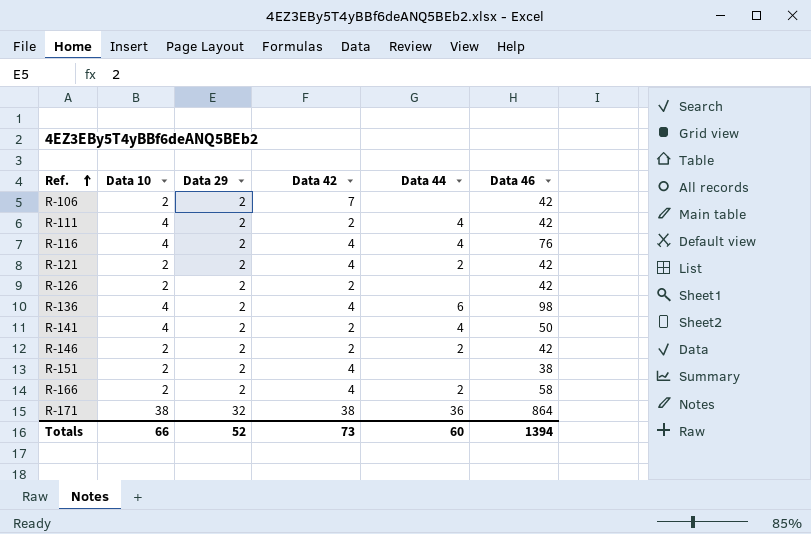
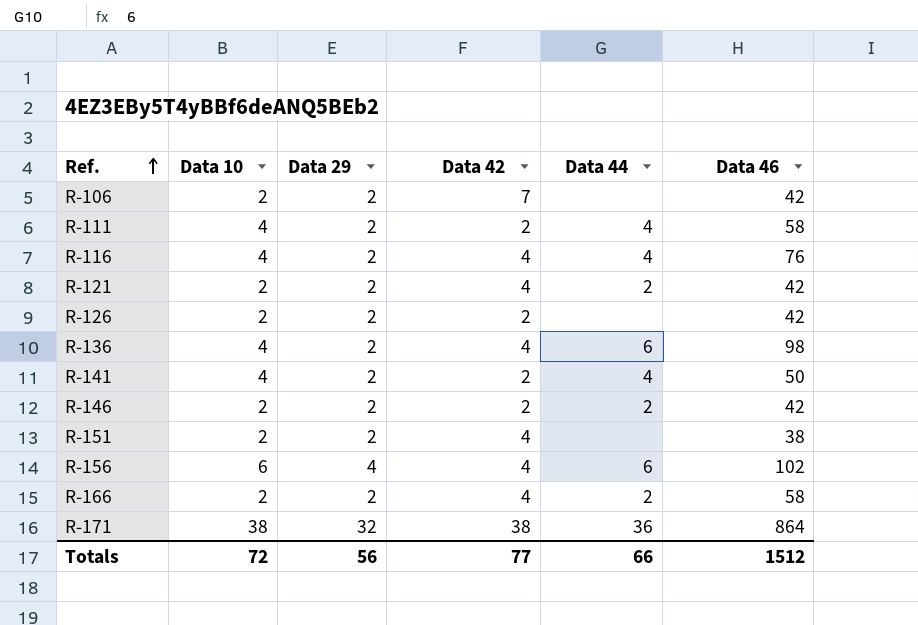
R-111 | Data 46: 42 -> 58
row R-156: none -> 6 | 4 | 4 | 6 | 102
Totals | Data 10: 66 -> 72
Totals | Data 29: 52 -> 56
Totals | Data 42: 73 -> 77
Totals | Data 44: 60 -> 66
Totals | Data 46: 1394 -> 1512

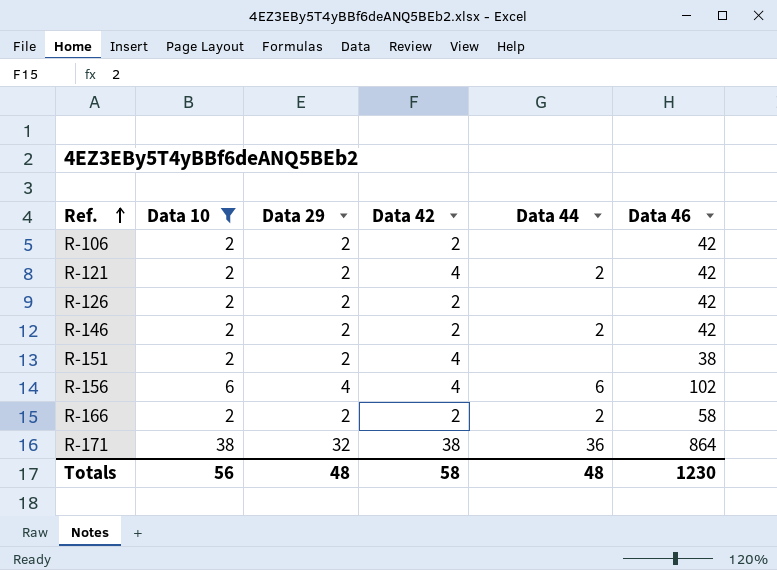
filter: none -> Data 10 != 4
R-106 | Data 42: 7 -> 2
R-166 | Data 42: 4 -> 2
Totals | Data 10: 72 -> 56
Totals | Data 29: 56 -> 48
Totals | Data 42: 77 -> 58
Totals | Data 44: 66 -> 48
Totals | Data 46: 1512 -> 1230

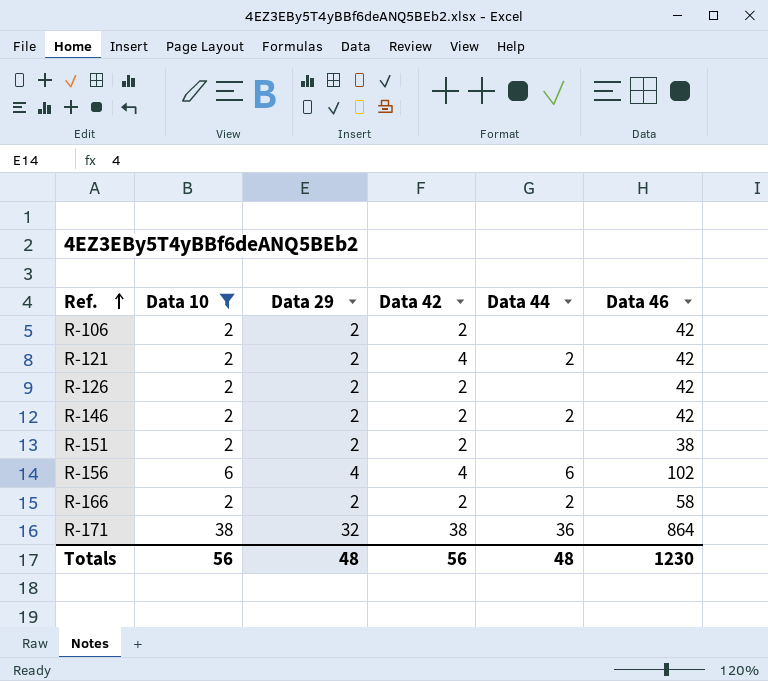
R-151 | Data 42: 4 -> 2
Totals | Data 42: 58 -> 56

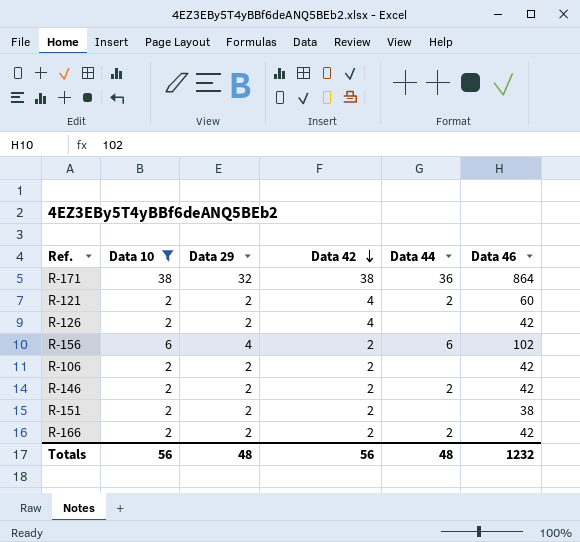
row order: Ref. ascending -> Data 42 descending
R-121 | Data 46: 42 -> 60
R-126 | Data 42: 2 -> 4
R-156 | Data 42: 4 -> 2
R-166 | Data 46: 58 -> 42
Totals | Data 46: 1230 -> 1232

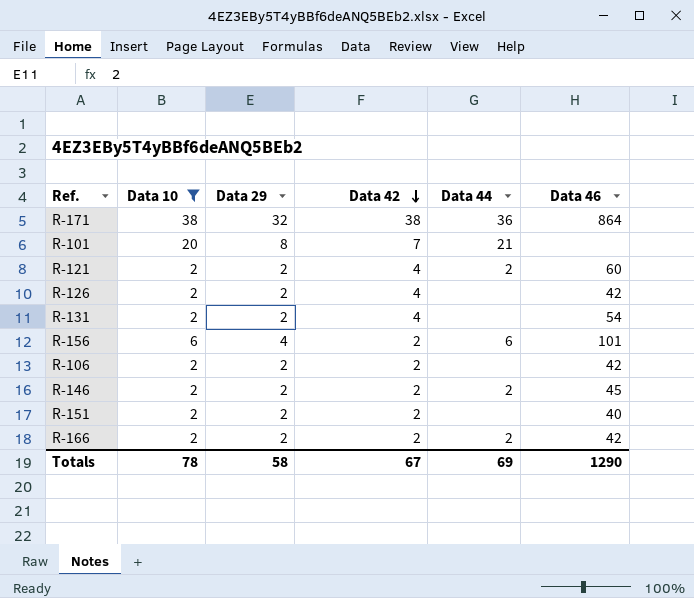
row R-101: none -> 20 | 8 | 7 | 21 | none
row R-131: none -> 2 | 2 | 4 | none | 54
R-156 | Data 46: 102 -> 101
R-146 | Data 46: 42 -> 45
R-151 | Data 46: 38 -> 40
Totals | Data 10: 56 -> 78
Totals | Data 29: 48 -> 58
Totals | Data 42: 56 -> 67
Totals | Data 44: 48 -> 69
Totals | Data 46: 1232 -> 1290

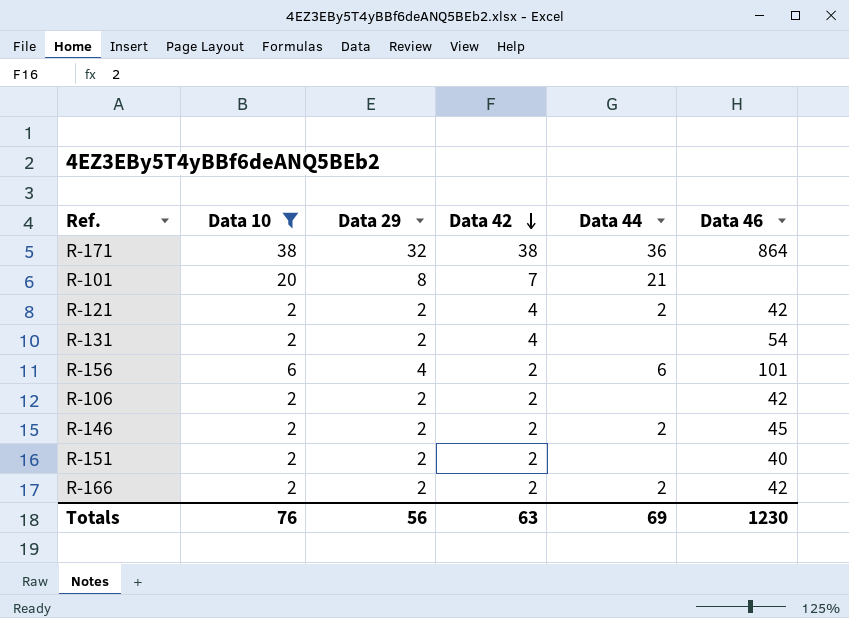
row R-126: 2 | 2 | 4 | none | 42 -> none
R-121 | Data 46: 60 -> 42
Totals | Data 10: 78 -> 76
Totals | Data 29: 58 -> 56
Totals | Data 42: 67 -> 63
Totals | Data 46: 1290 -> 1230

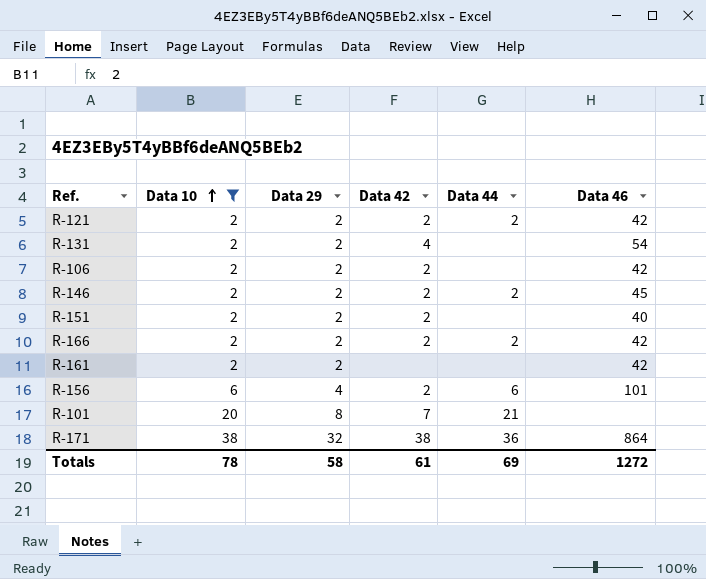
row order: Data 42 descending -> Data 10 ascending
R-121 | Data 42: 4 -> 2
row R-161: none -> 2 | 2 | none | none | 42
Totals | Data 10: 76 -> 78
Totals | Data 29: 56 -> 58
Totals | Data 42: 63 -> 61
Totals | Data 46: 1230 -> 1272

